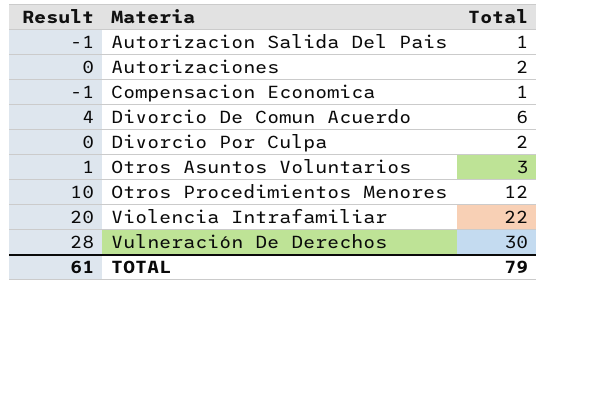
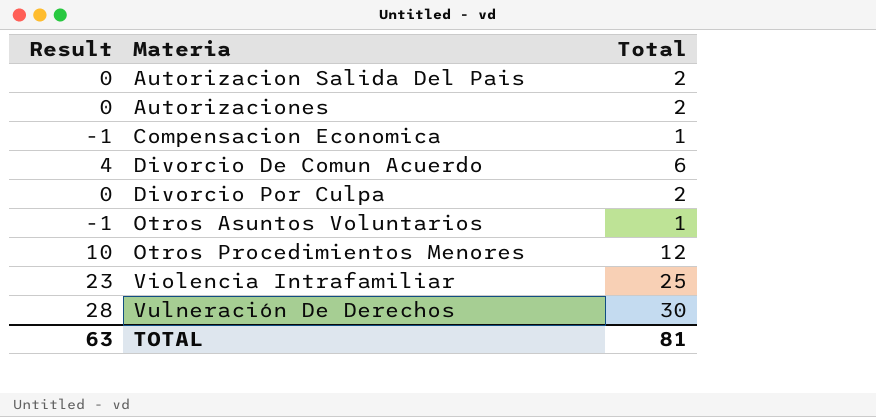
Autorizacion Salida Del Pais | Result: -1 -> 0
Autorizacion Salida Del Pais | Total: 1 -> 2
Otros Asuntos Voluntarios | Result: 1 -> -1
Otros Asuntos Voluntarios | Total: 3 -> 1
Violencia Intrafamiliar | Result: 20 -> 23
Violencia Intrafamiliar | Total: 22 -> 25
TOTAL | Result: 61 -> 63
TOTAL | Total: 79 -> 81

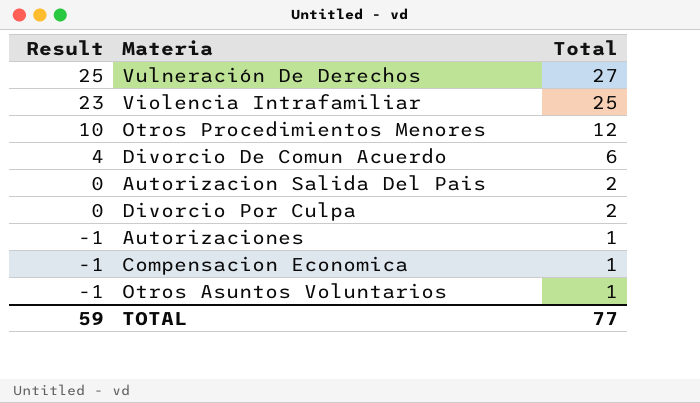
row order: Materia ascending -> Result descending
Vulneración De Derechos | Result: 28 -> 25
Vulneración De Derechos | Total: 30 -> 27
Autorizaciones | Result: 0 -> -1
Autorizaciones | Total: 2 -> 1
TOTAL | Result: 63 -> 59
TOTAL | Total: 81 -> 77

